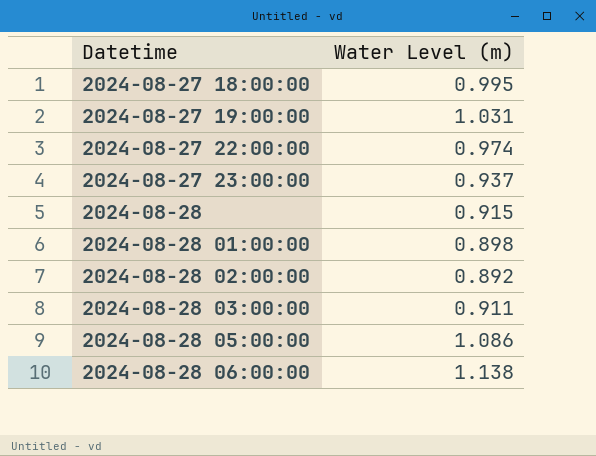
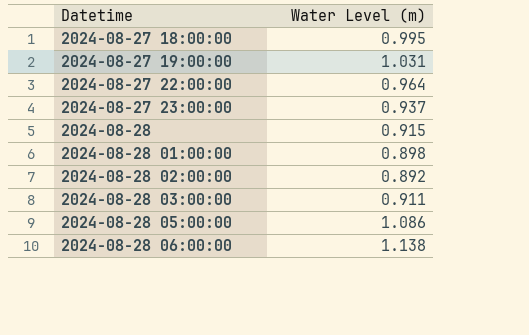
2024-08-27 22:00:00 | Water Level (m): 0.974 -> 0.964

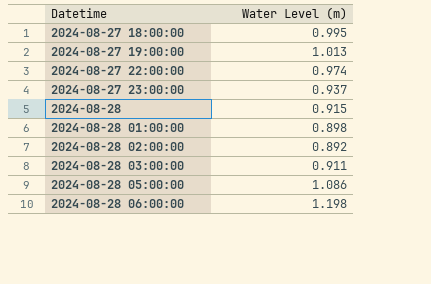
2024-08-27 19:00:00 | Water Level (m): 1.031 -> 1.013
2024-08-27 22:00:00 | Water Level (m): 0.964 -> 0.974
2024-08-28 06:00:00 | Water Level (m): 1.138 -> 1.198

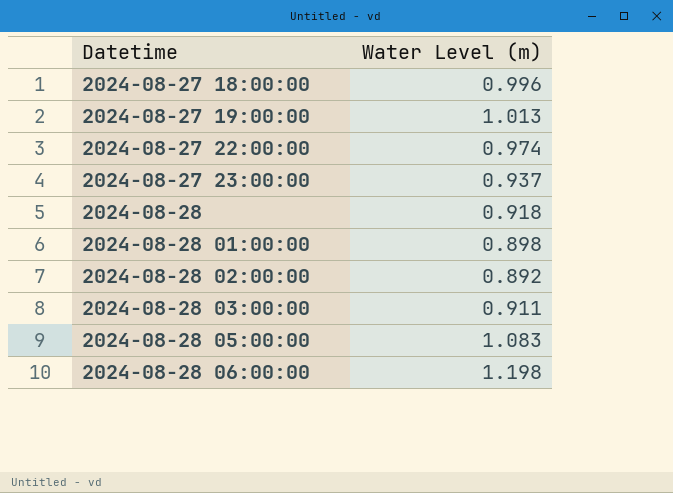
2024-08-27 18:00:00 | Water Level (m): 0.995 -> 0.996
2024-08-28 | Water Level (m): 0.915 -> 0.918
2024-08-28 05:00:00 | Water Level (m): 1.086 -> 1.083

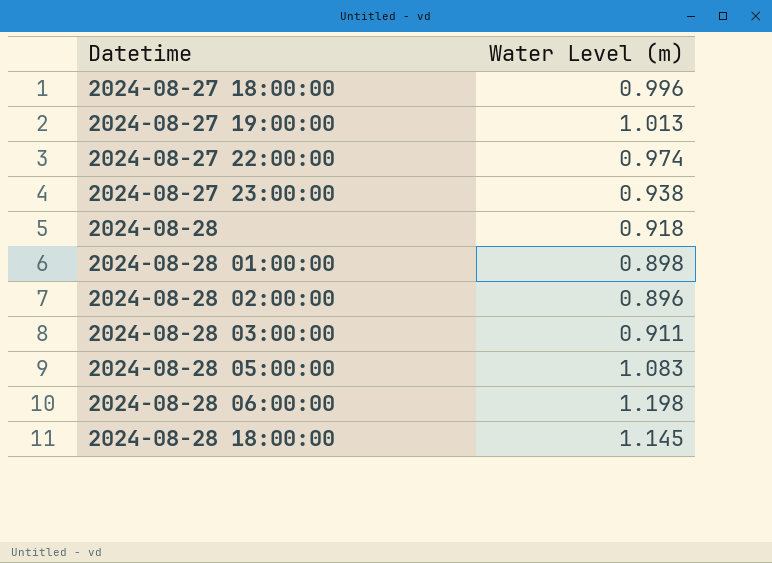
2024-08-27 23:00:00 | Water Level (m): 0.937 -> 0.938
2024-08-28 02:00:00 | Water Level (m): 0.892 -> 0.896
row 2024-08-28 18:00:00: none -> 1.145

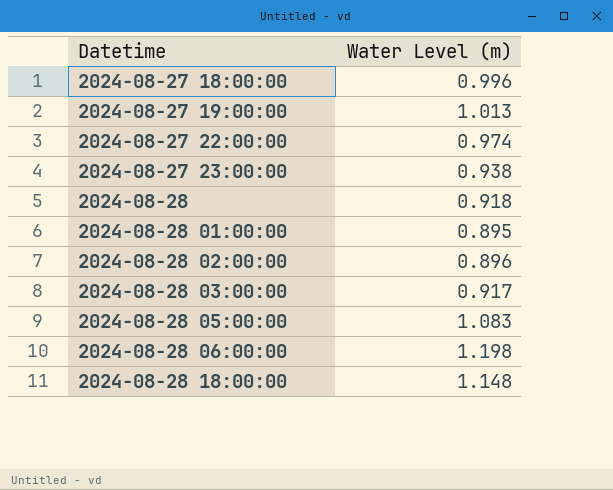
2024-08-28 01:00:00 | Water Level (m): 0.898 -> 0.895
2024-08-28 03:00:00 | Water Level (m): 0.911 -> 0.917
2024-08-28 18:00:00 | Water Level (m): 1.145 -> 1.148

